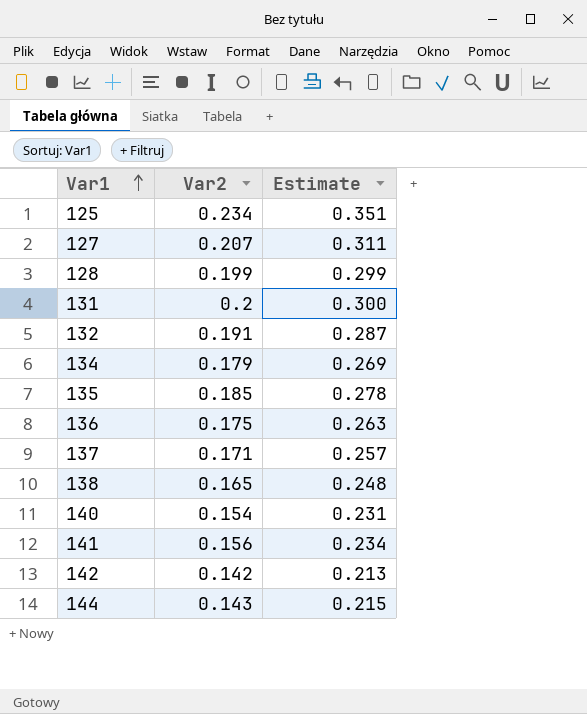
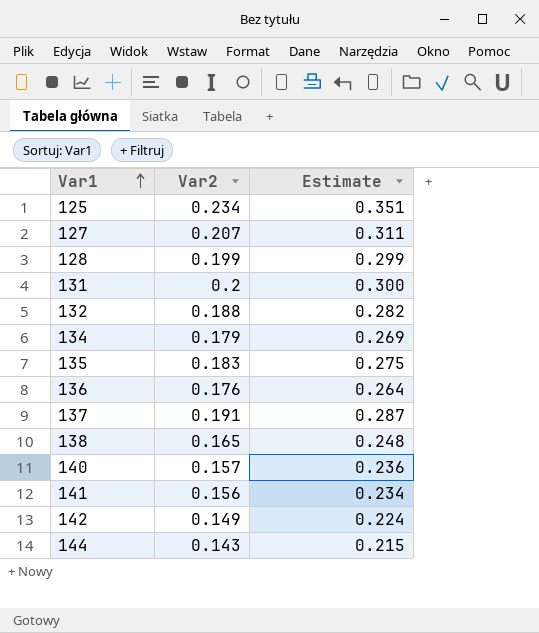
132 | Var2: 0.191 -> 0.188
132 | Estimate: 0.287 -> 0.282
135 | Var2: 0.185 -> 0.183
135 | Estimate: 0.278 -> 0.275
136 | Var2: 0.175 -> 0.176
136 | Estimate: 0.263 -> 0.264
137 | Var2: 0.171 -> 0.191
137 | Estimate: 0.257 -> 0.287
140 | Var2: 0.154 -> 0.157
140 | Estimate: 0.231 -> 0.236
142 | Var2: 0.142 -> 0.149
142 | Estimate: 0.213 -> 0.224

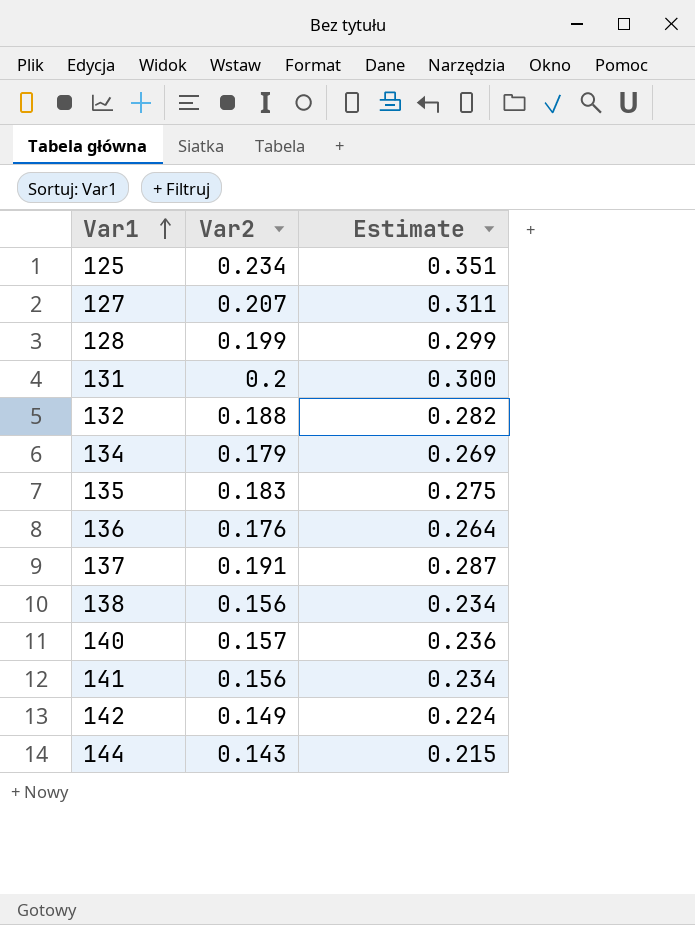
138 | Var2: 0.165 -> 0.156
138 | Estimate: 0.248 -> 0.234

